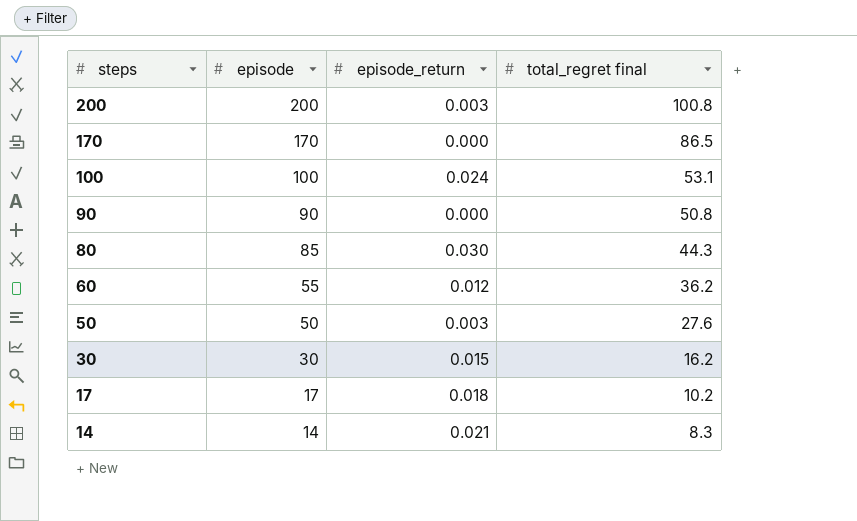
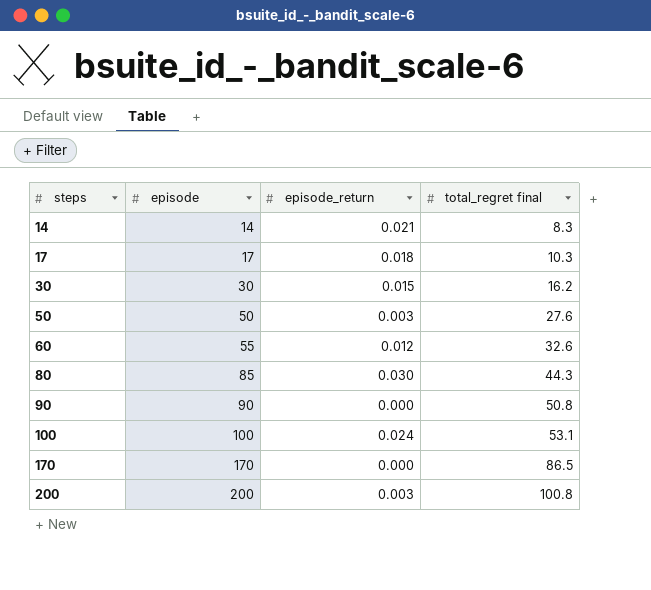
row order: steps descending -> steps ascending
17 | total_regret final: 10.2 -> 10.3
60 | total_regret final: 36.2 -> 32.6

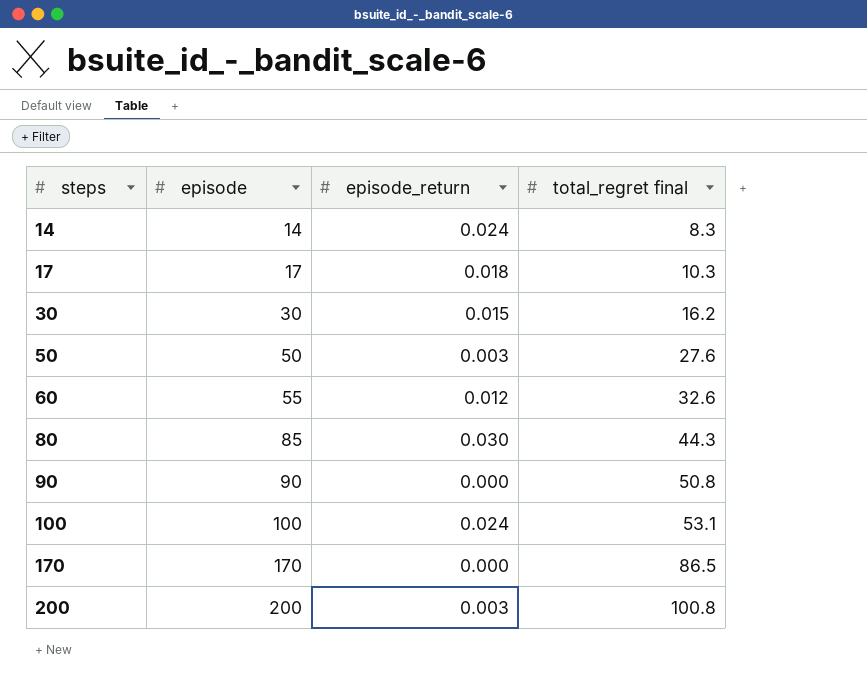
14 | episode_return: 0.021 -> 0.024

